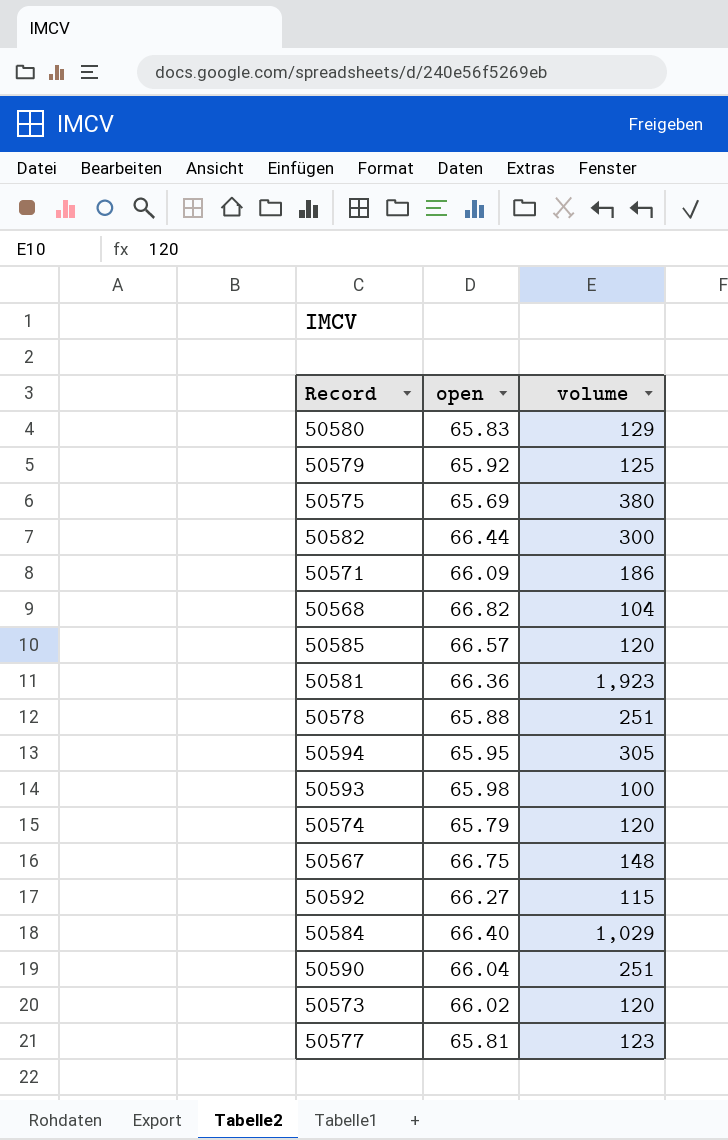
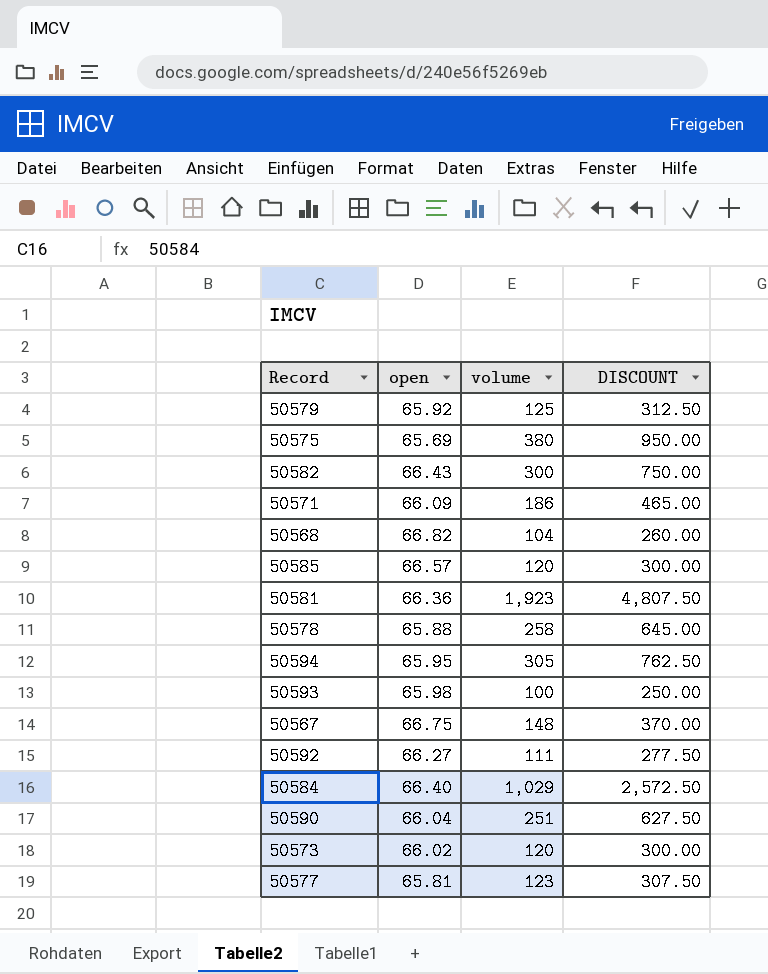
column DISCOUNT | formula: none -> [volume] * 2.5
row 50580: 65.83 | 129 -> none
row 50574: 65.79 | 120 -> none
50582 | open: 66.44 -> 66.43
50578 | volume: 251 -> 258
50592 | volume: 115 -> 111

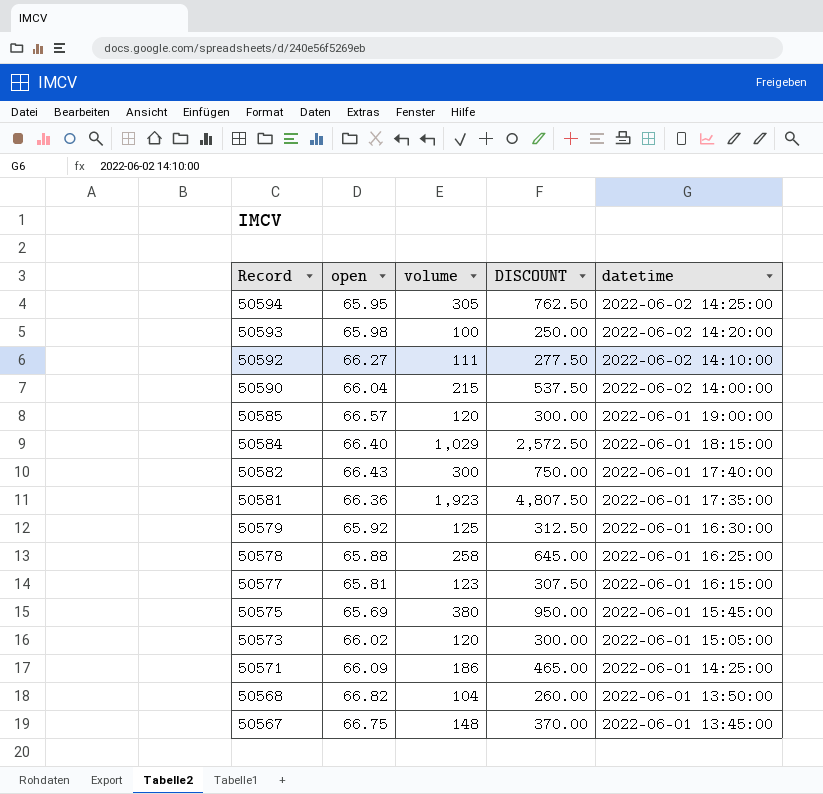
row order: none -> Record descending
column datetime | position: none -> 5
50590 | volume: 251 -> 215
50590 | DISCOUNT: 627.50 -> 537.50

